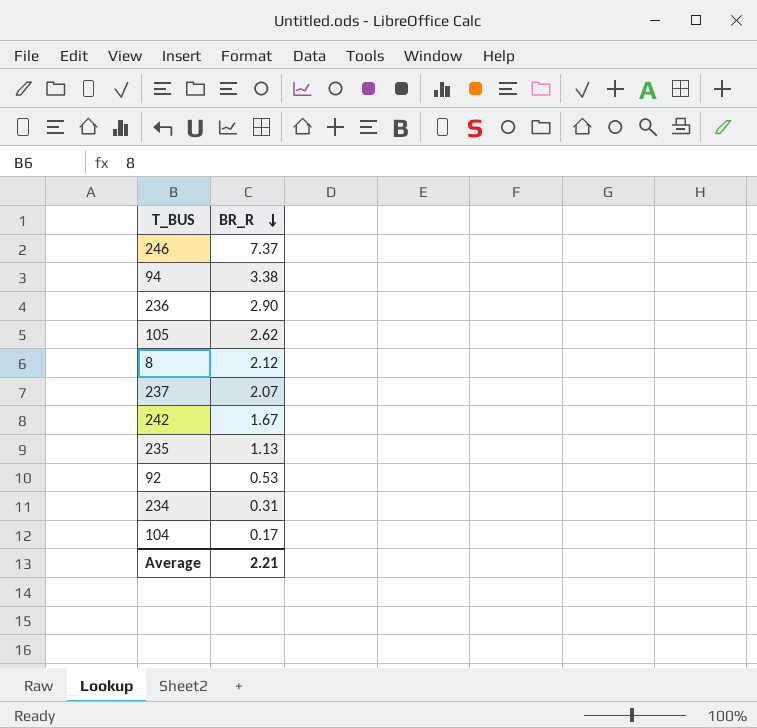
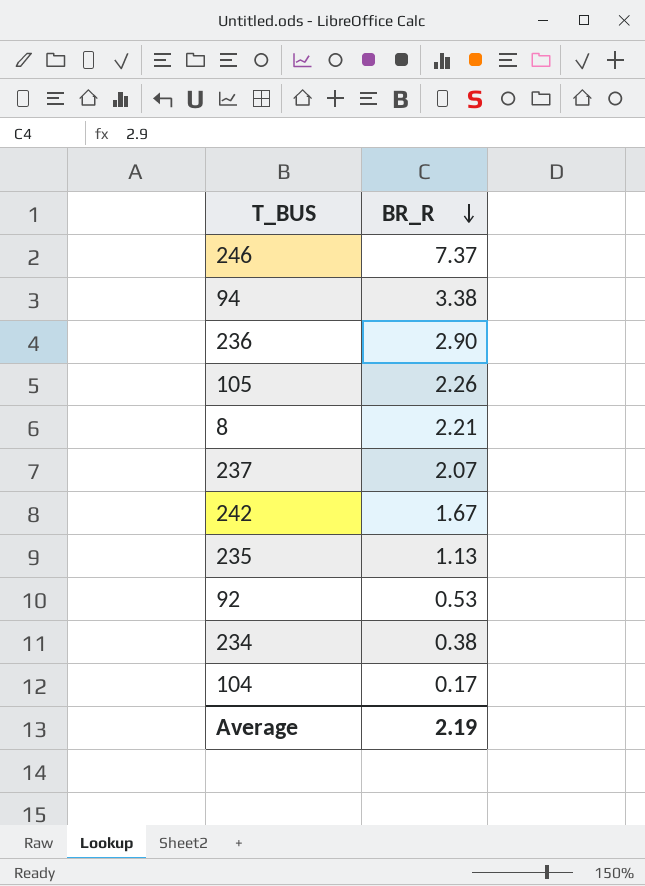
105 | BR_R: 2.62 -> 2.26
8 | BR_R: 2.12 -> 2.21
234 | BR_R: 0.31 -> 0.38
Average | BR_R: 2.21 -> 2.19

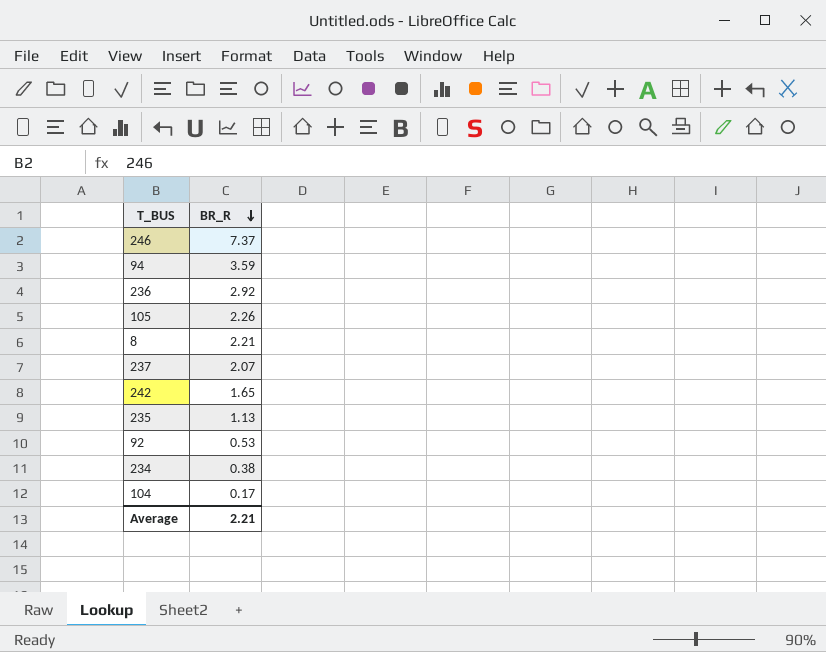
94 | BR_R: 3.38 -> 3.59
236 | BR_R: 2.90 -> 2.92
242 | BR_R: 1.67 -> 1.65
Average | BR_R: 2.19 -> 2.21

